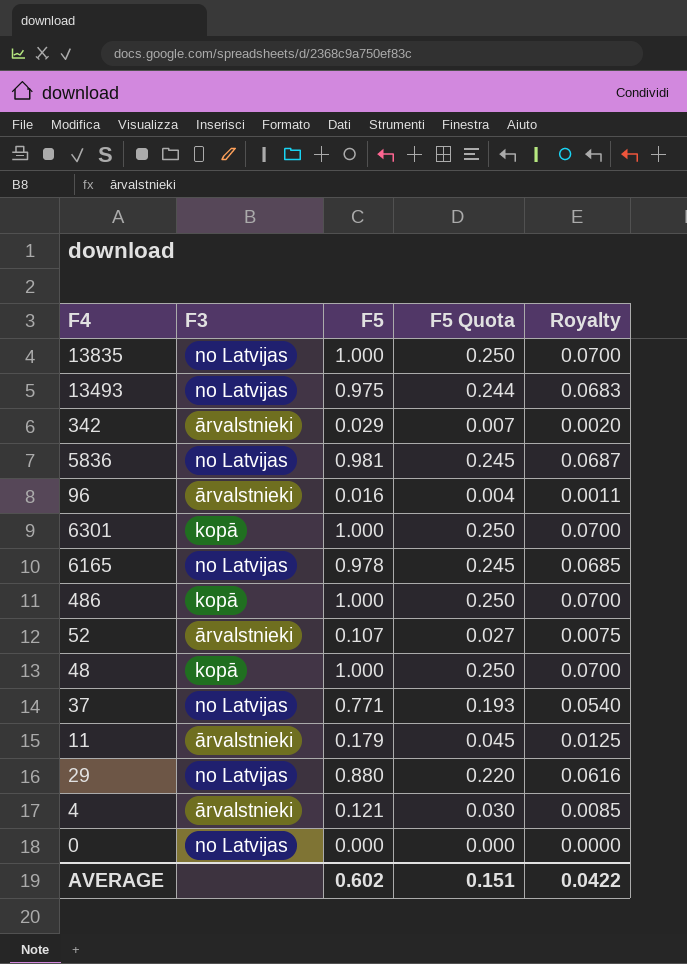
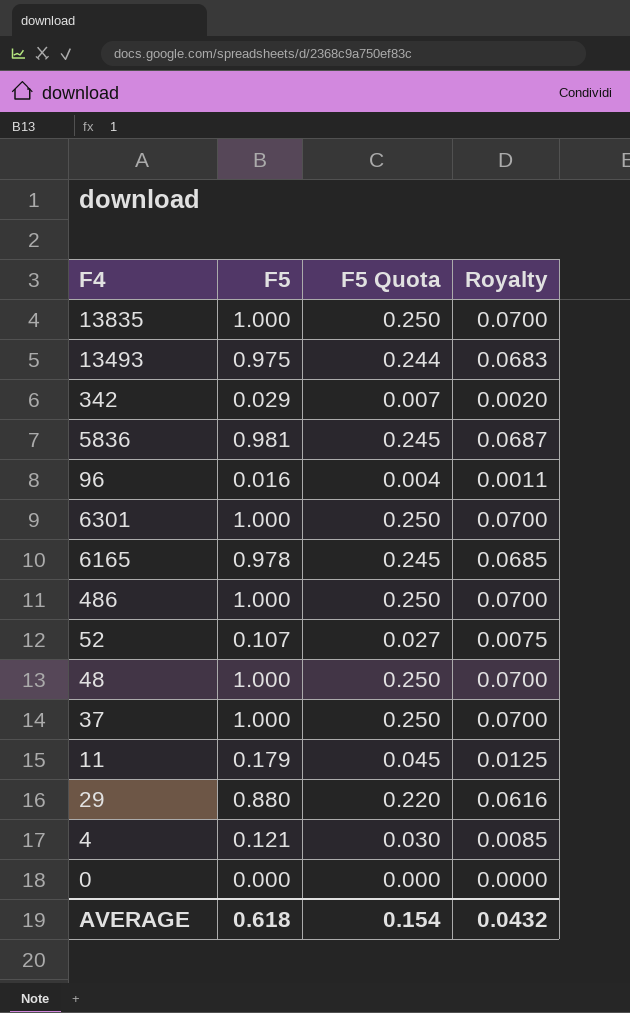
column F3 | position: 2 -> none
37 | F5: 0.771 -> 1.000
37 | F5 Quota: 0.193 -> 0.250
37 | Royalty: 0.0540 -> 0.0700
AVERAGE | F5: 0.602 -> 0.618
AVERAGE | F5 Quota: 0.151 -> 0.154
AVERAGE | Royalty: 0.0422 -> 0.0432

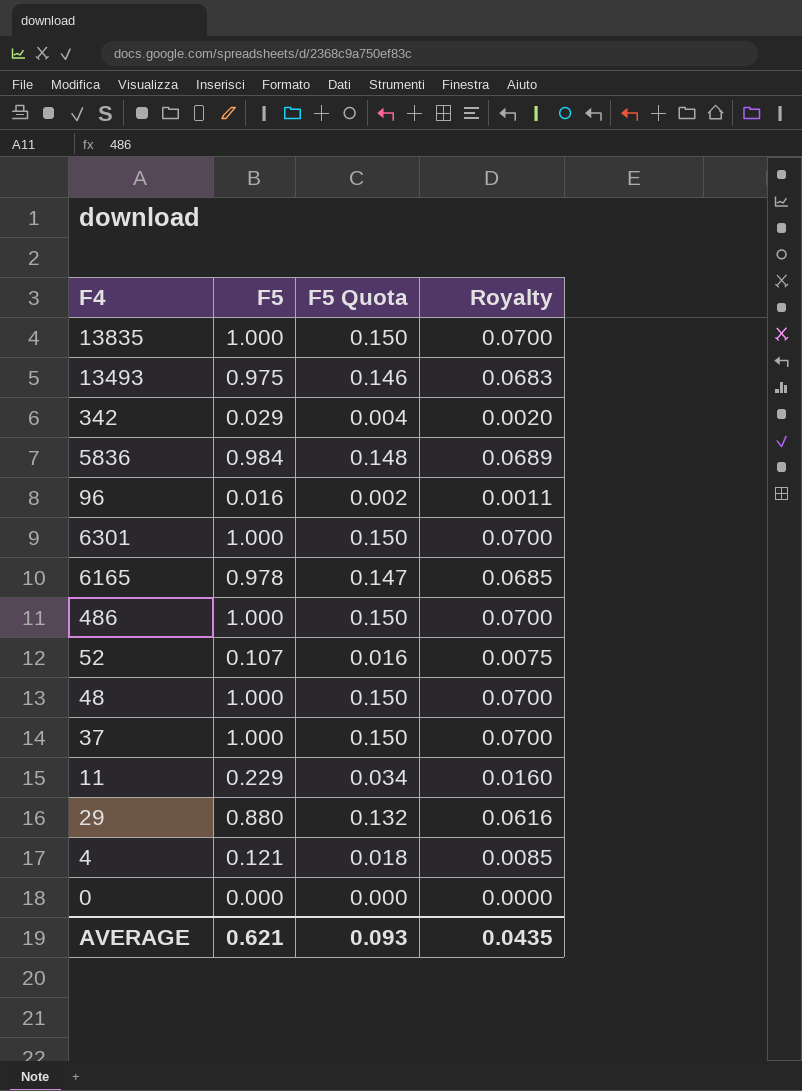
column F5 Quota | formula: [F5] * 0.25 -> [F5] * 0.15
5836 | F5: 0.981 -> 0.984
5836 | Royalty: 0.0687 -> 0.0689
11 | F5: 0.179 -> 0.229
11 | Royalty: 0.0125 -> 0.0160
AVERAGE | F5: 0.618 -> 0.621
AVERAGE | F5 Quota: 0.154 -> 0.093
AVERAGE | Royalty: 0.0432 -> 0.0435

